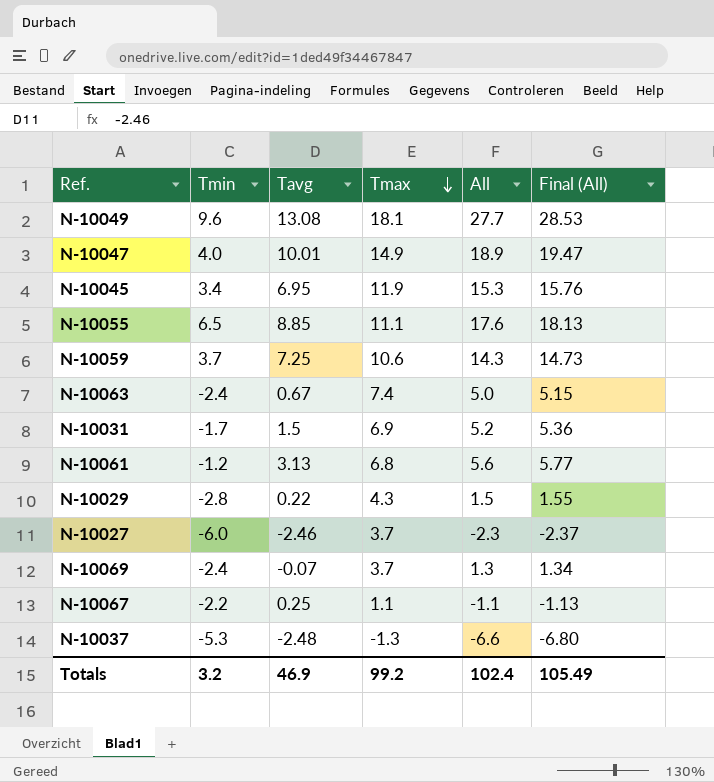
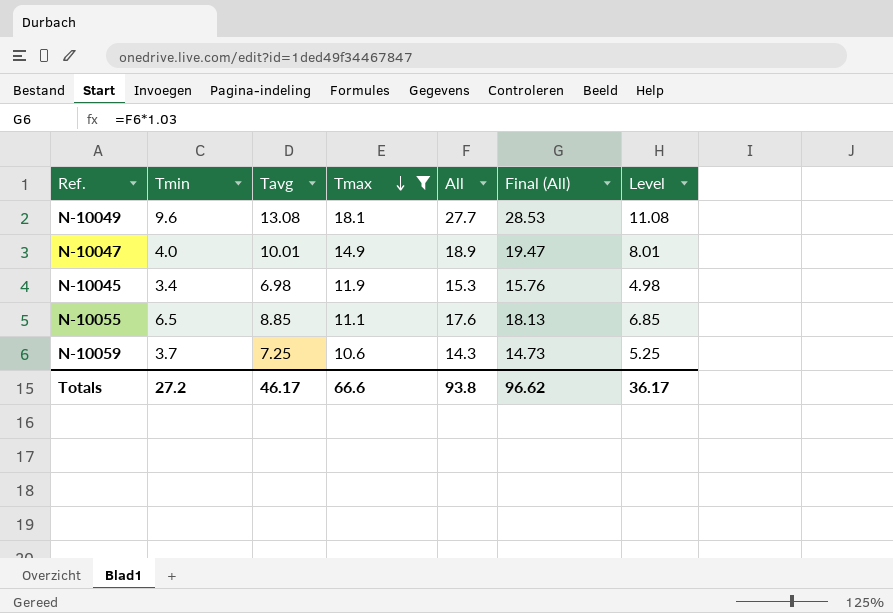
filter: none -> Tmax >= 10.6
column Level | formula: none -> [Tavg] - 2
N-10045 | Tavg: 6.95 -> 6.98
Totals | Tmin: 3.2 -> 27.2
Totals | Tavg: 46.9 -> 46.17
Totals | Tmax: 99.2 -> 66.6
Totals | All: 102.4 -> 93.8
Totals | Final (All): 105.49 -> 96.62

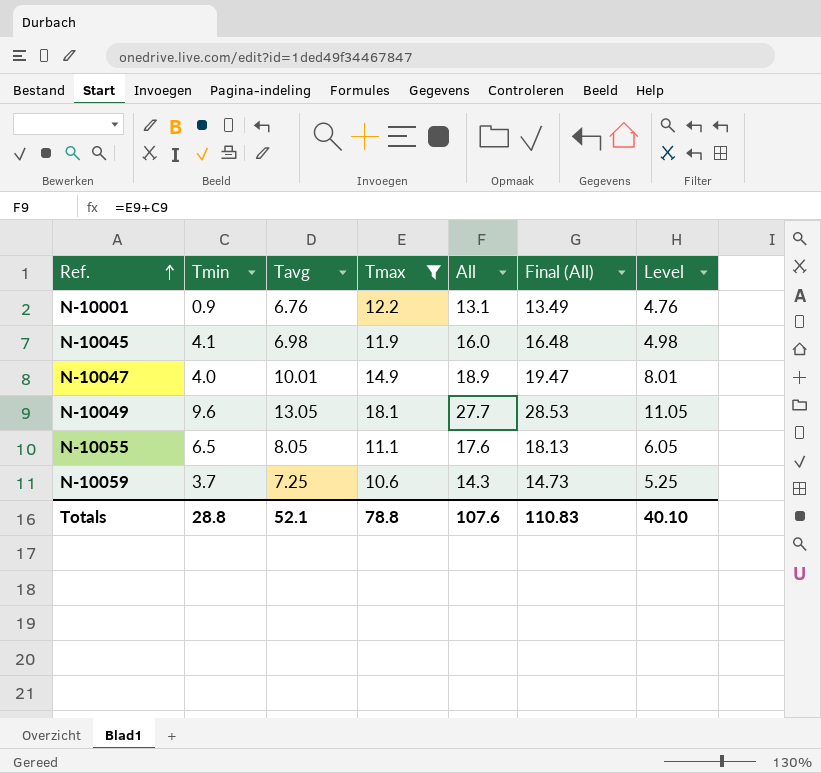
row order: Tmax descending -> Ref. ascending
row N-10001: none -> 0.9 | 6.76 | 12.2 | 13.1 | 13.49 | 4.76
N-10045 | Tmin: 3.4 -> 4.1
N-10045 | All: 15.3 -> 16.0
N-10045 | Final (All): 15.76 -> 16.48
N-10049 | Tavg: 13.08 -> 13.05
N-10049 | Level: 11.08 -> 11.05
N-10055 | Tavg: 8.85 -> 8.05
N-10055 | Level: 6.85 -> 6.05
Totals | Tmin: 27.2 -> 28.8
Totals | Tavg: 46.17 -> 52.1
Totals | Tmax: 66.6 -> 78.8
Totals | All: 93.8 -> 107.6
Totals | Final (All): 96.62 -> 110.83
Totals | Level: 36.17 -> 40.10

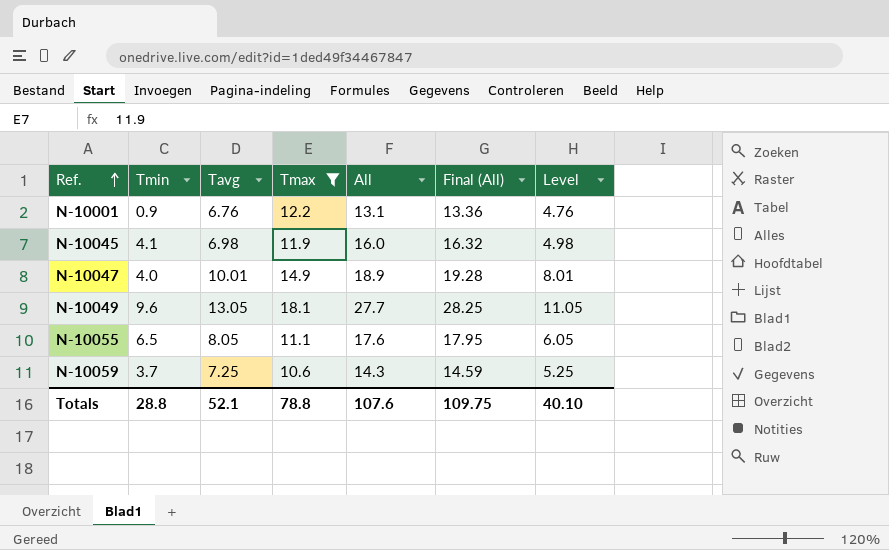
column Final (All) | formula: [All] * 1.03 -> [All] * 1.02
Totals | Final (All): 110.83 -> 109.75

